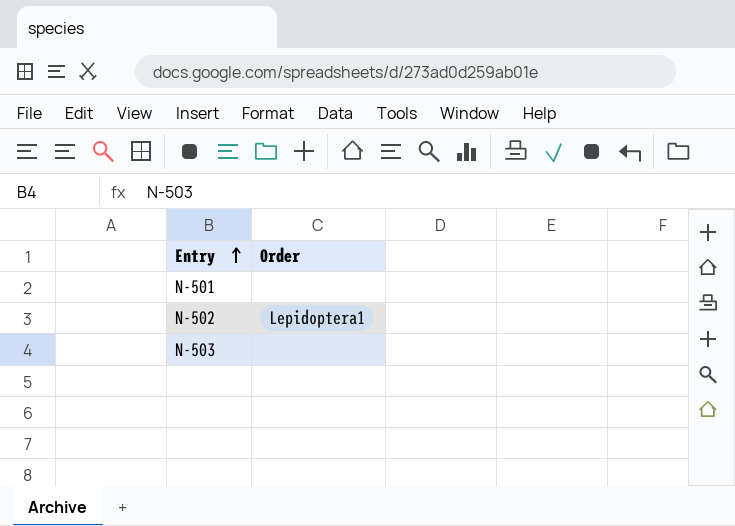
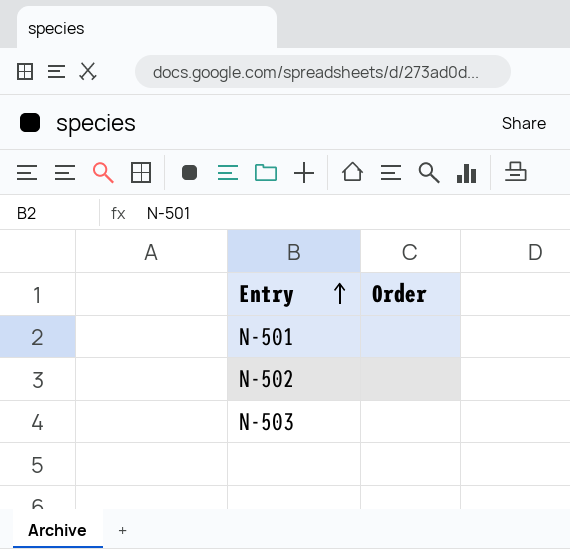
N-502 | Order: Lepidoptera1 -> none

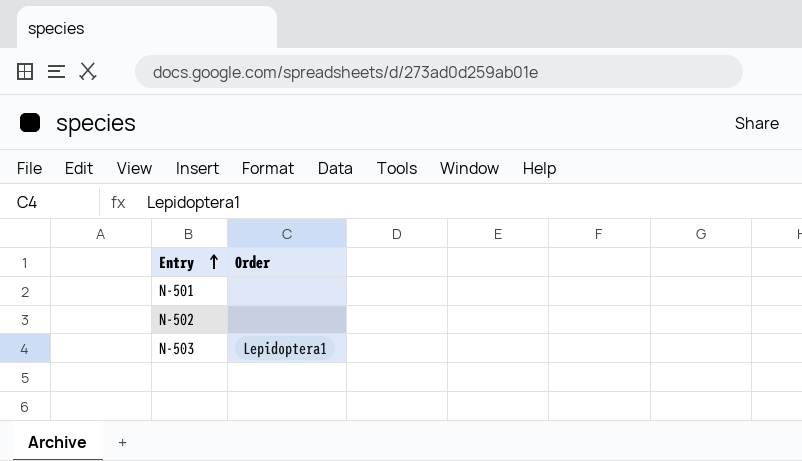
N-503 | Order: none -> Lepidoptera1

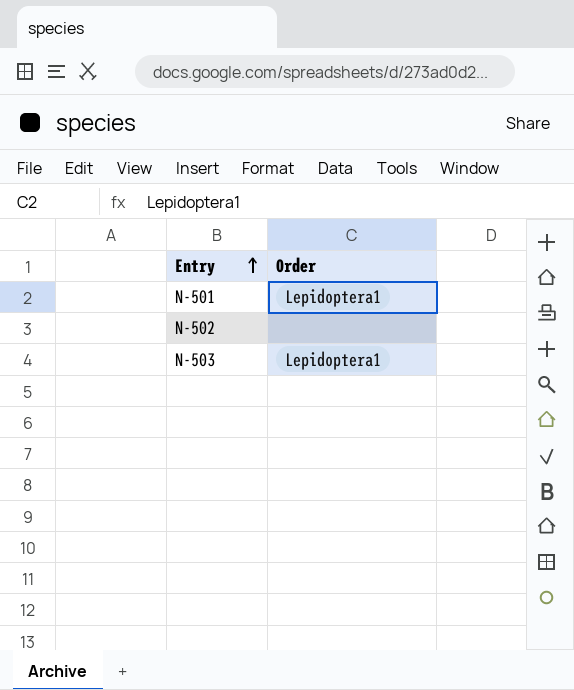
N-501 | Order: none -> Lepidoptera1

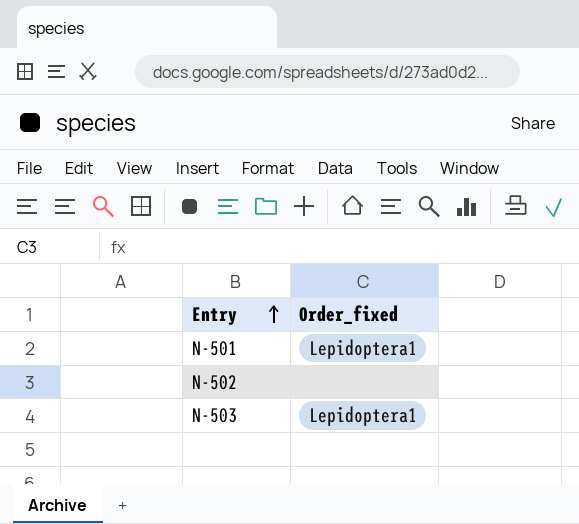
column name: Order -> Order_fixed

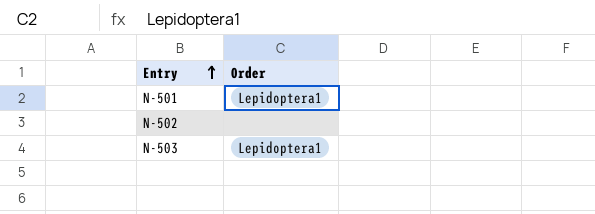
column name: Order_fixed -> Order

